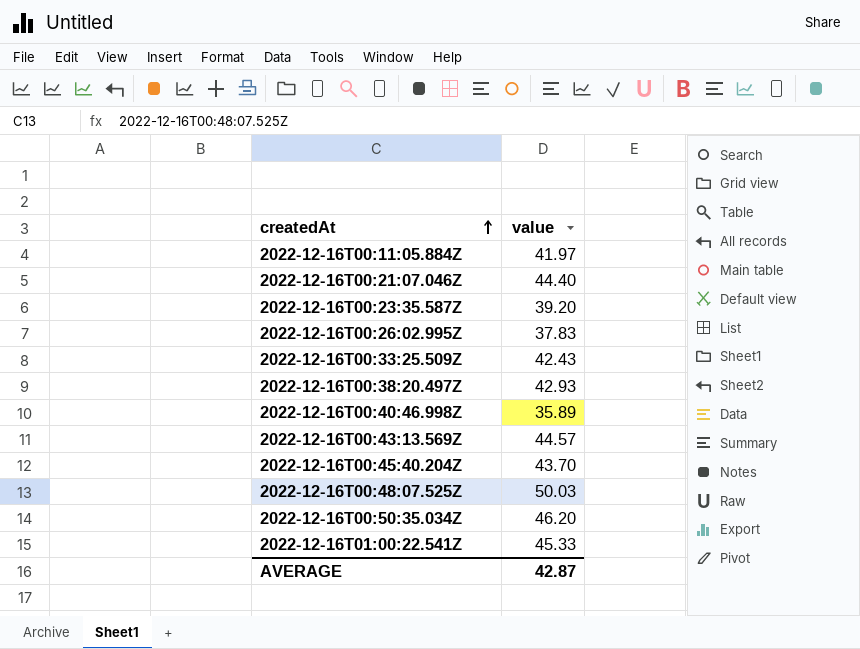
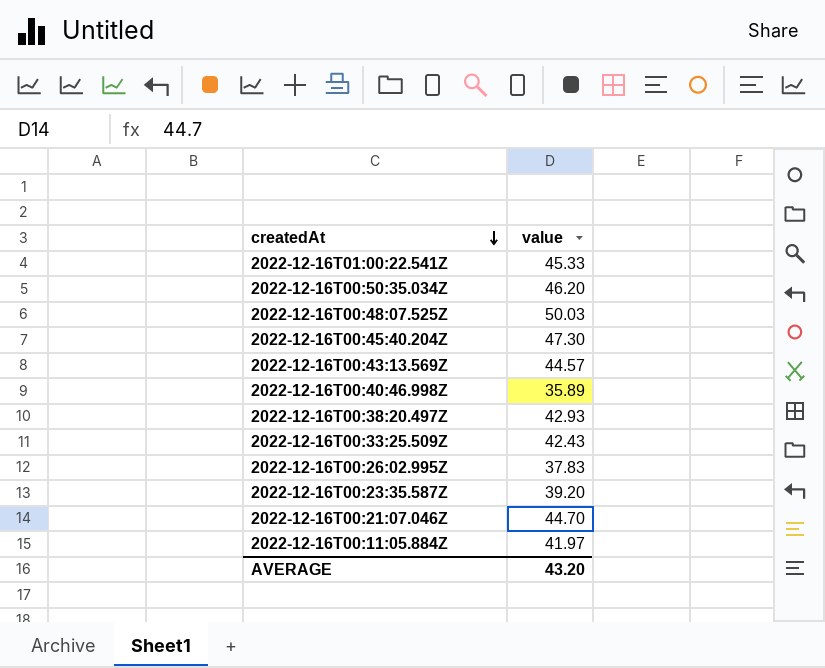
row order: createdAt ascending -> createdAt descending
2022-12-16T00:45:40.204Z | value: 43.70 -> 47.30
2022-12-16T00:21:07.046Z | value: 44.40 -> 44.70
AVERAGE | value: 42.87 -> 43.20

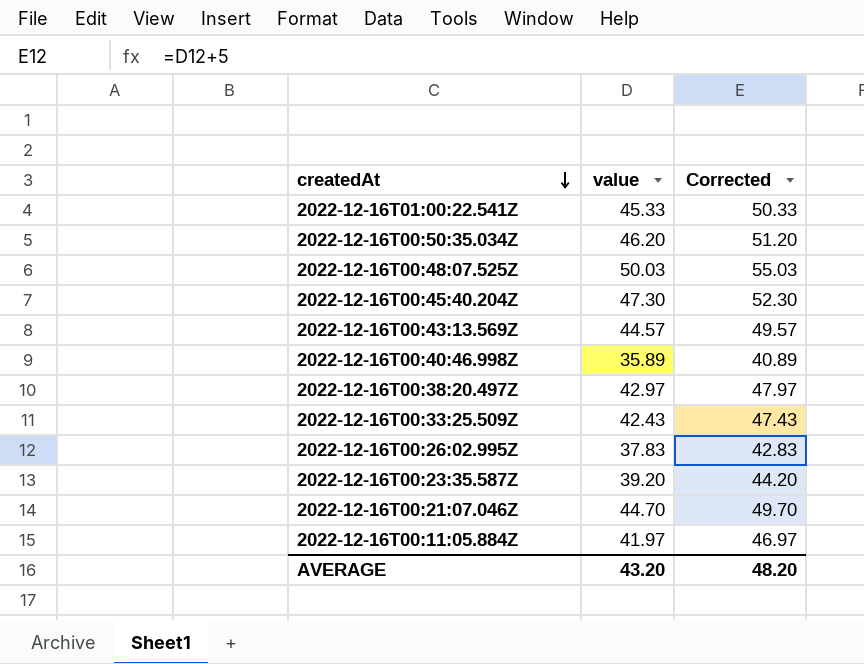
column Corrected | formula: none -> [value] + 5
2022-12-16T00:38:20.497Z | value: 42.93 -> 42.97

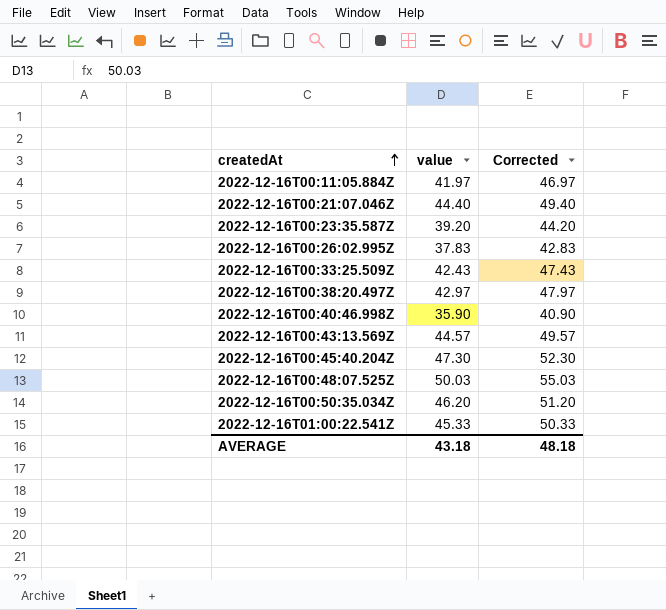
row order: createdAt descending -> createdAt ascending
2022-12-16T00:21:07.046Z | value: 44.70 -> 44.40
2022-12-16T00:21:07.046Z | Corrected: 49.70 -> 49.40
2022-12-16T00:40:46.998Z | value: 35.89 -> 35.90
2022-12-16T00:40:46.998Z | Corrected: 40.89 -> 40.90
AVERAGE | value: 43.20 -> 43.18
AVERAGE | Corrected: 48.20 -> 48.18

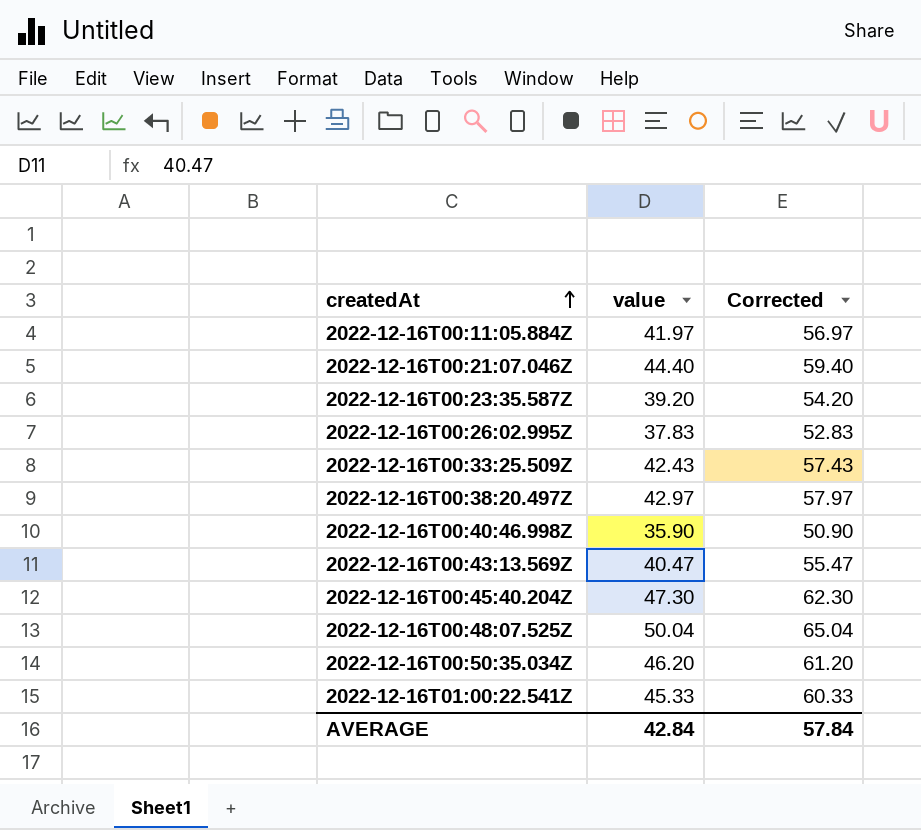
column Corrected | formula: [value] + 5 -> [value] + 15
2022-12-16T00:43:13.569Z | value: 44.57 -> 40.47
2022-12-16T00:48:07.525Z | value: 50.03 -> 50.04
AVERAGE | value: 43.18 -> 42.84
AVERAGE | Corrected: 48.18 -> 57.84

